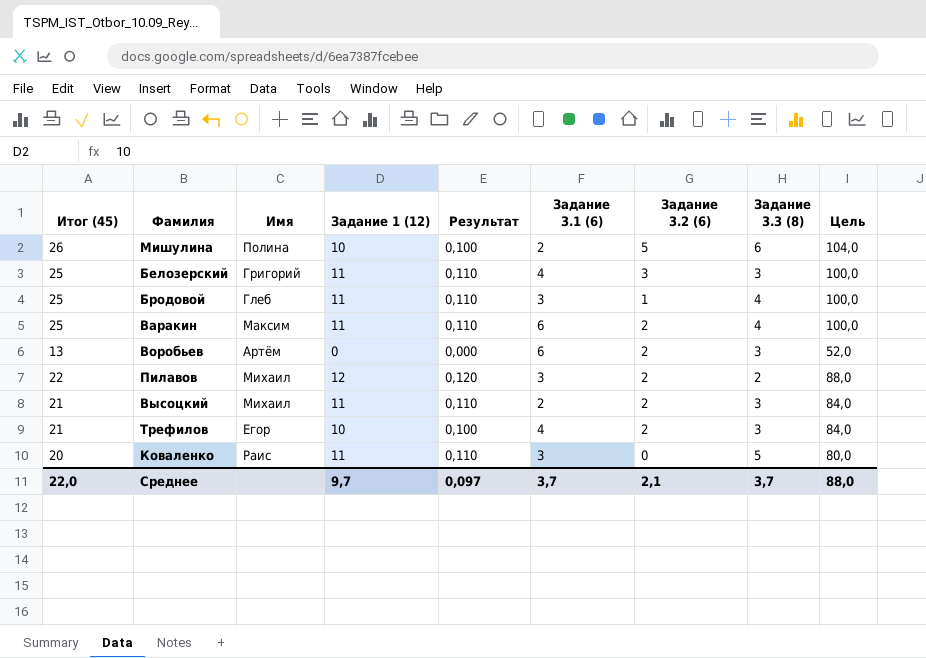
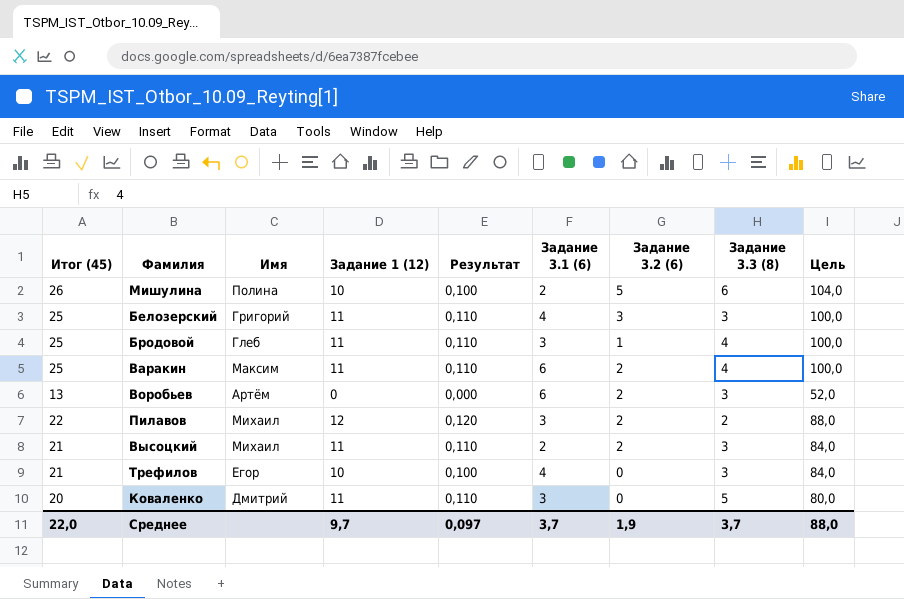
Трефилов | Задание 3.2 (6): 2 -> 0
Коваленко | Имя: Раис -> Дмитрий
Среднее | Задание 3.2 (6): 2,1 -> 1,9

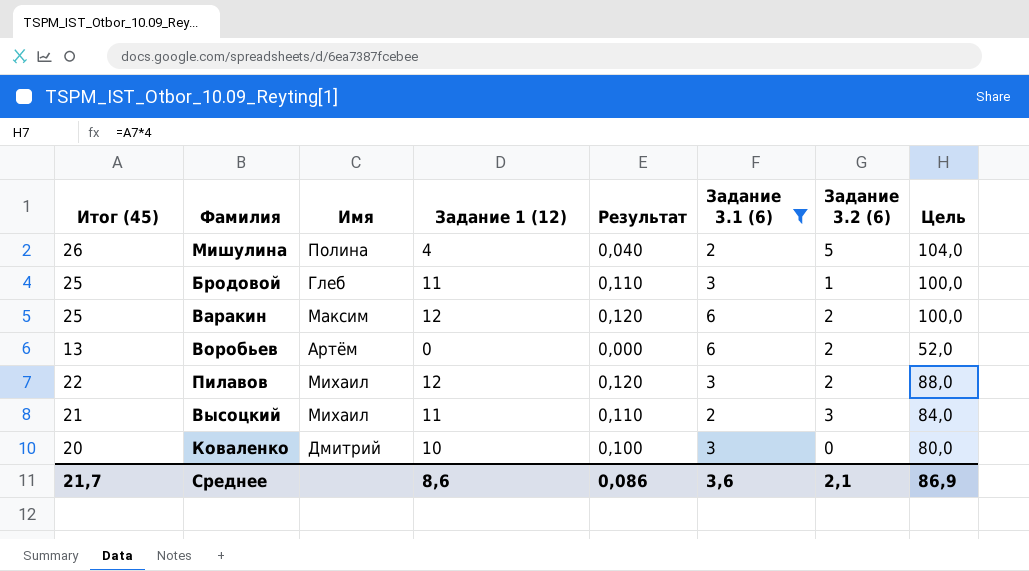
filter: none -> Задание 3.1 (6) != 4
column Задание 3.3 (8) | position: 8 -> none
Мишулина | Задание 1 (12): 10 -> 4
Мишулина | Результат: 0,100 -> 0,040
Варакин | Задание 1 (12): 11 -> 12
Варакин | Результат: 0,110 -> 0,120
Высоцкий | Задание 3.2 (6): 2 -> 3
Коваленко | Задание 1 (12): 11 -> 10
Коваленко | Результат: 0,110 -> 0,100
Среднее | Итог (45): 22,0 -> 21,7
Среднее | Задание 1 (12): 9,7 -> 8,6
Среднее | Результат: 0,097 -> 0,086
Среднее | Задание 3.1 (6): 3,7 -> 3,6
Среднее | Задание 3.2 (6): 1,9 -> 2,1
Среднее | Цель: 88,0 -> 86,9

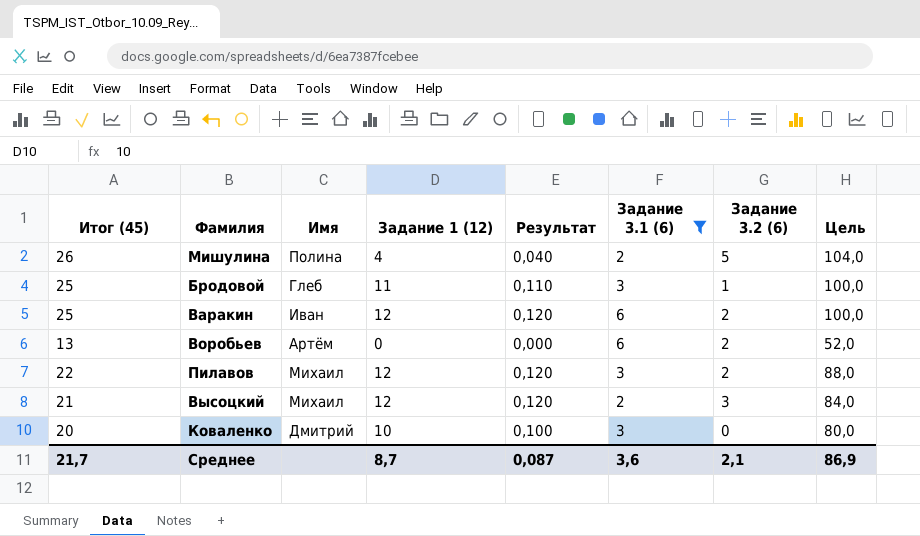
Варакин | Имя: Максим -> Иван
Высоцкий | Задание 1 (12): 11 -> 12
Высоцкий | Результат: 0,110 -> 0,120
Среднее | Задание 1 (12): 8,6 -> 8,7
Среднее | Результат: 0,086 -> 0,087

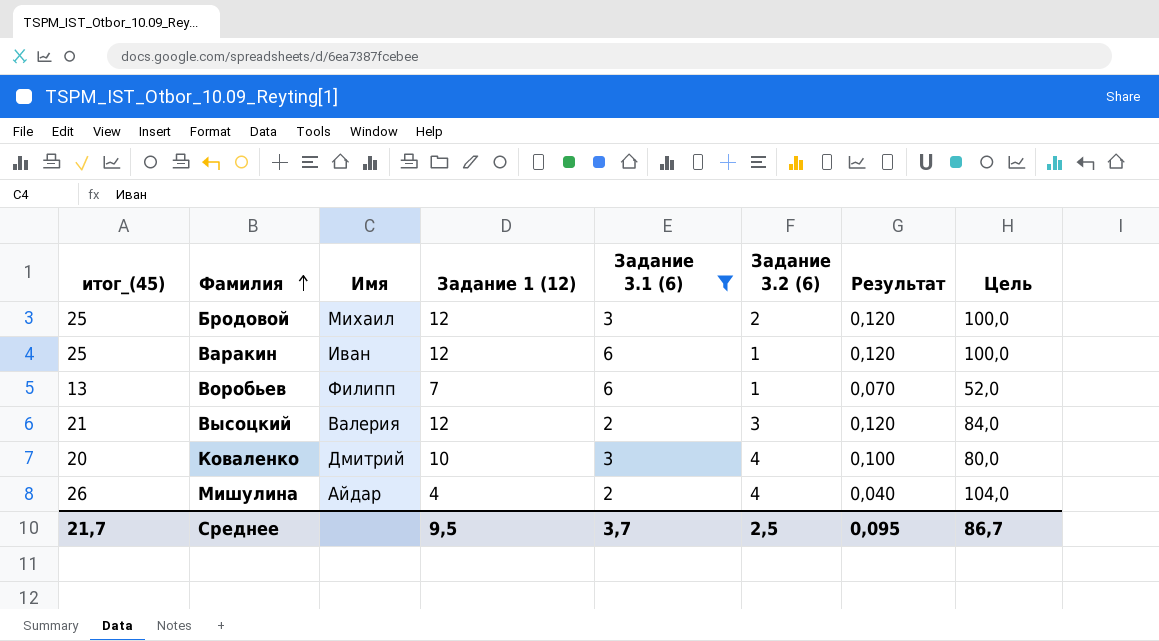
row order: none -> Фамилия ascending
column name: Итог (45) -> итог_(45)
column Результат | position: 5 -> 7
row Пилавов: 22 | Михаил | 12 | 0,120 | 3 | 2 | 88,0 -> none
Бродовой | Имя: Глеб -> Михаил
Бродовой | Задание 1 (12): 11 -> 12
Бродовой | Задание 3.2 (6): 1 -> 2
Бродовой | Результат: 0,110 -> 0,120
Варакин | Задание 3.2 (6): 2 -> 1
Воробьев | Имя: Артём -> Филипп
Воробьев | Задание 1 (12): 0 -> 7
Воробьев | Задание 3.2 (6): 2 -> 1
Воробьев | Результат: 0,000 -> 0,070
Высоцкий | Имя: Михаил -> Валерия
Коваленко | Задание 3.2 (6): 0 -> 4
Мишулина | Имя: Полина -> Айдар
Мишулина | Задание 3.2 (6): 5 -> 4
Среднее | Задание 1 (12): 8,7 -> 9,5
Среднее | Задание 3.1 (6): 3,6 -> 3,7
Среднее | Задание 3.2 (6): 2,1 -> 2,5
Среднее | Результат: 0,087 -> 0,095
Среднее | Цель: 86,9 -> 86,7

